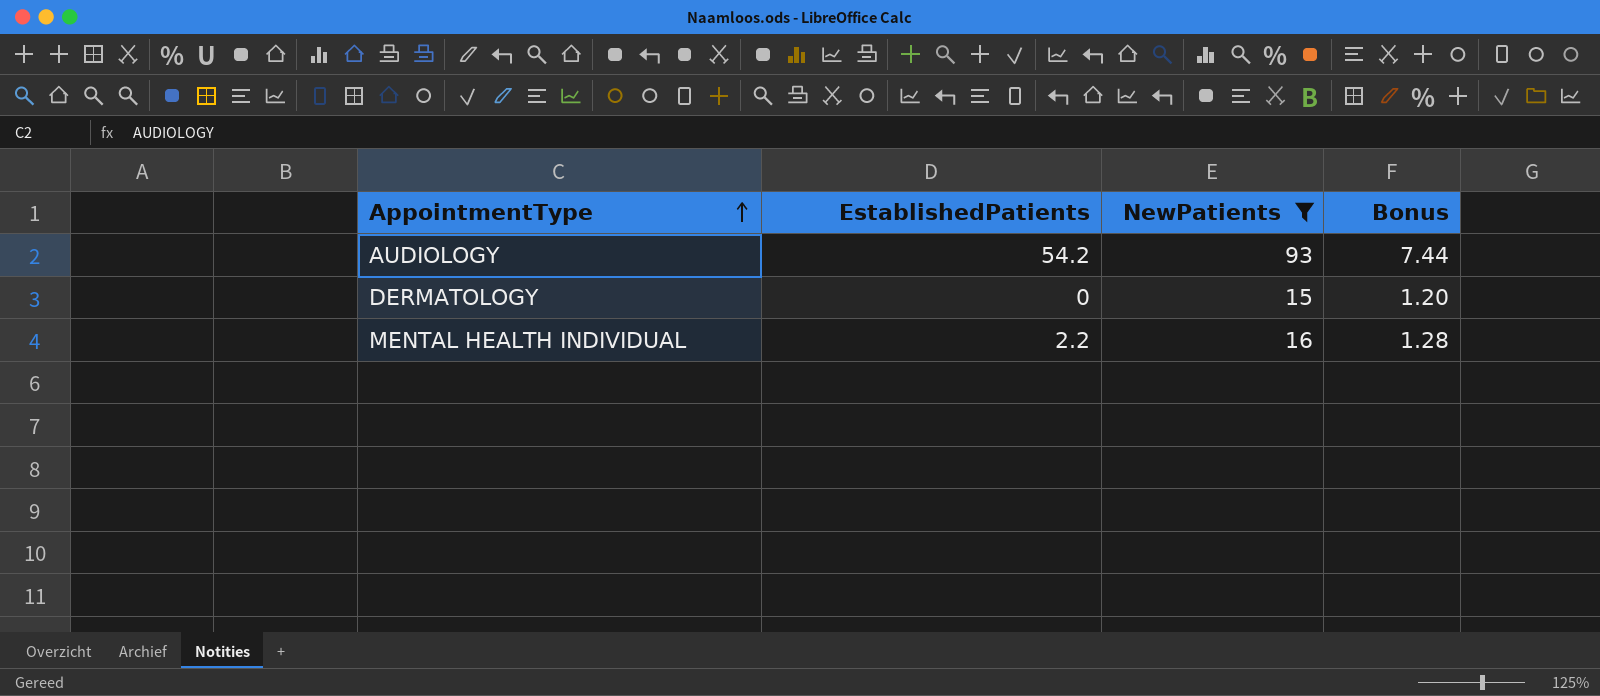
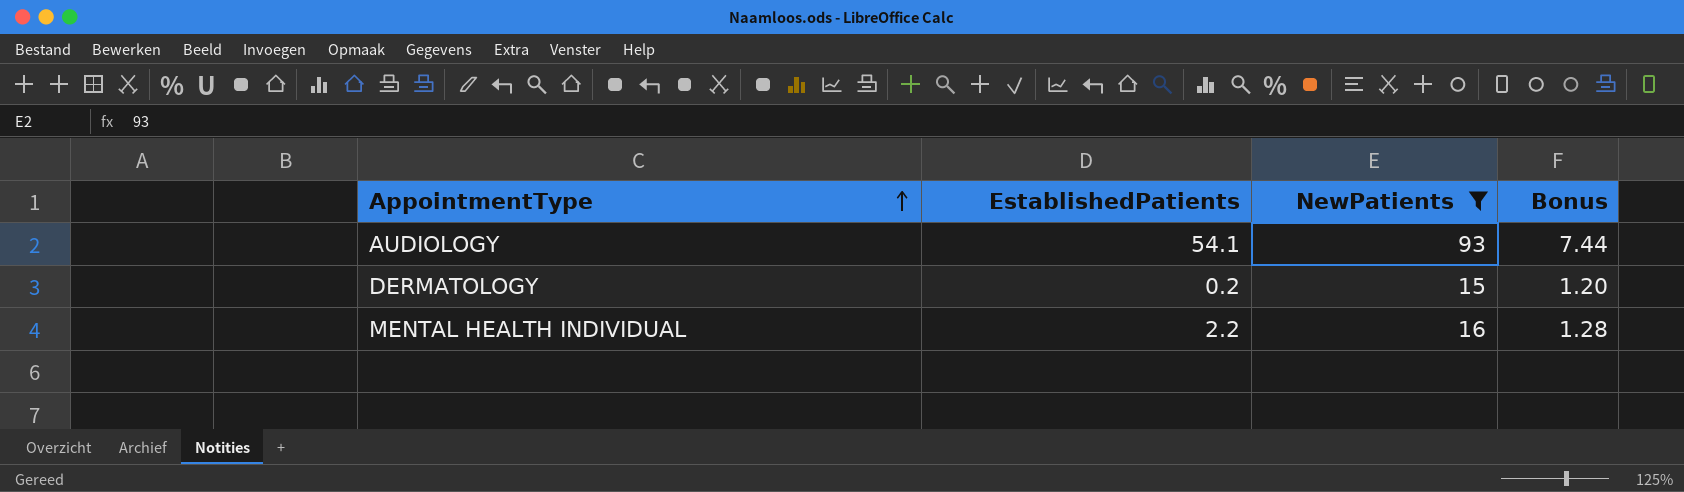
AUDIOLOGY | EstablishedPatients: 54.2 -> 54.1
DERMATOLOGY | EstablishedPatients: 0 -> 0.2

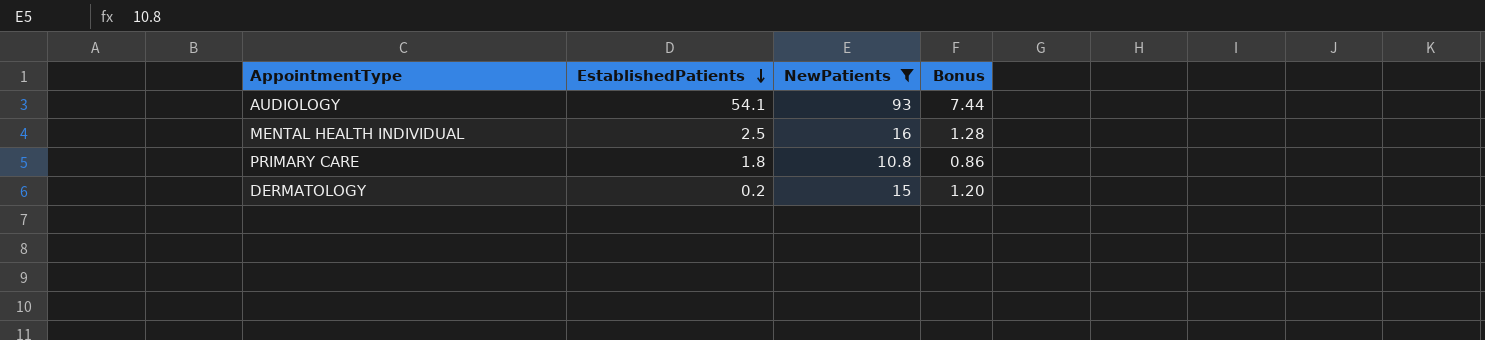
row order: AppointmentType ascending -> EstablishedPatients descending
MENTAL HEALTH INDIVIDUAL | EstablishedPatients: 2.2 -> 2.5
row PRIMARY CARE: none -> 1.8 | 10.8 | 0.86

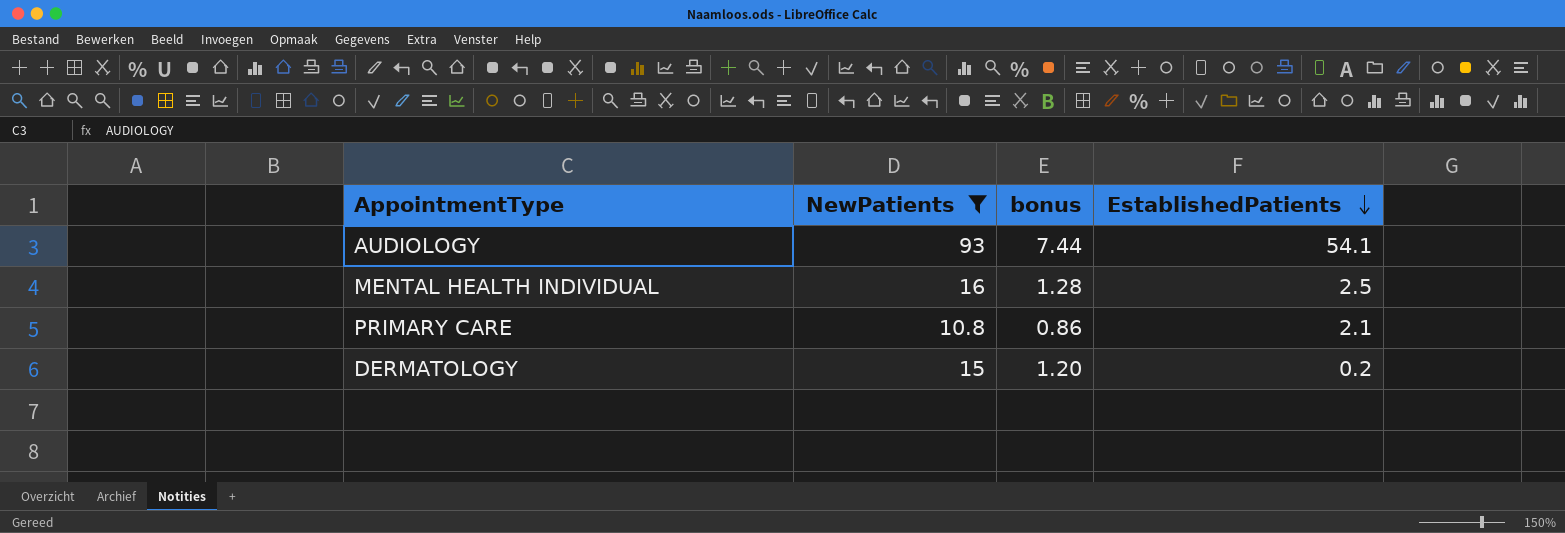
column name: Bonus -> bonus
column EstablishedPatients | position: 2 -> 4
PRIMARY CARE | EstablishedPatients: 1.8 -> 2.1

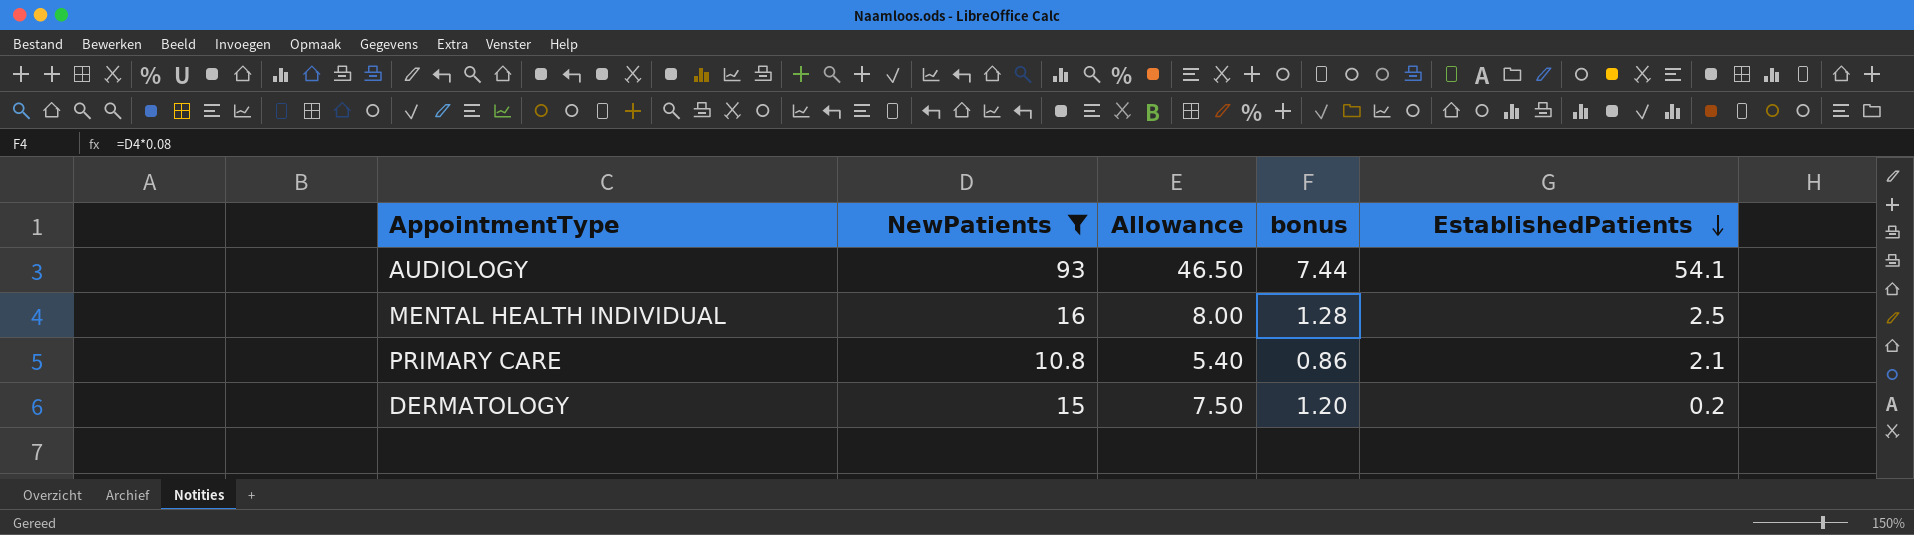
column Allowance | formula: none -> [NewPatients] * 0.5

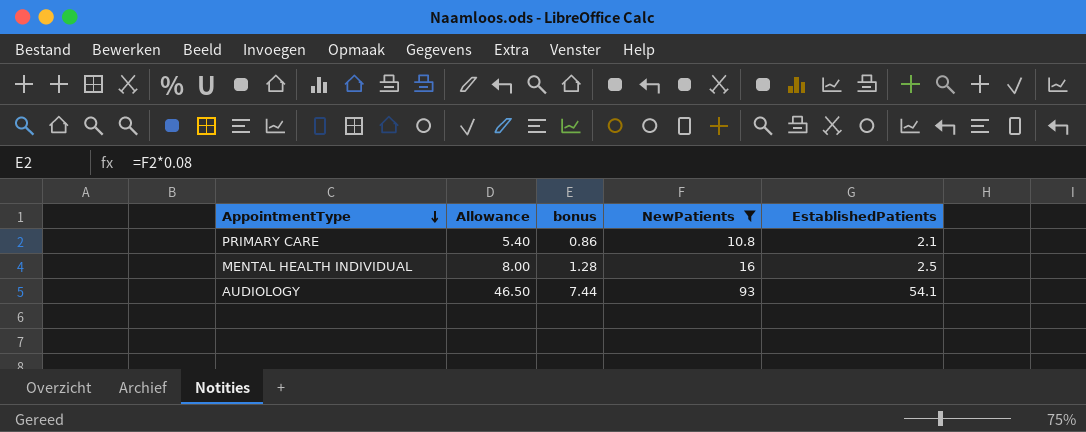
row order: EstablishedPatients descending -> AppointmentType descending
column NewPatients | position: 2 -> 4
row DERMATOLOGY: 15 | 7.50 | 1.20 | 0.2 -> none

